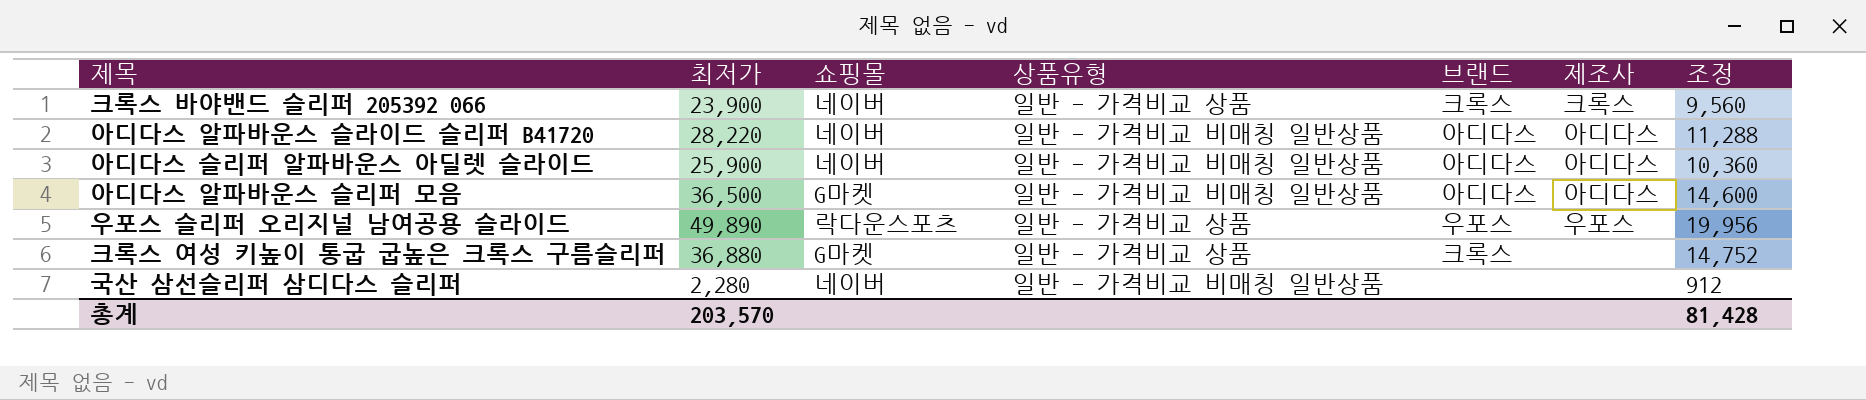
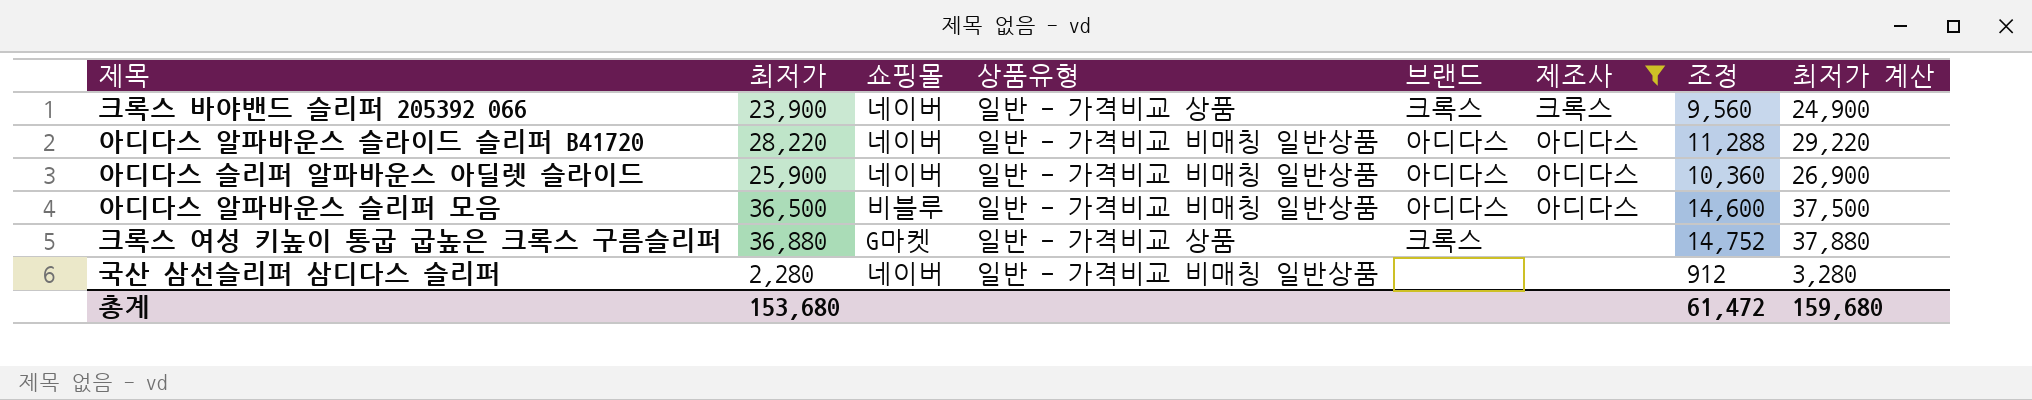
filter: none -> 제조사 != 우포스
column 최저가 계산 | formula: none -> [최저가] + 1000
아디다스 알파바운스 슬리퍼 모음 | 쇼핑몰: G마켓 -> 비블루
총계 | 최저가: 203,570 -> 153,680
총계 | 조정: 81,428 -> 61,472

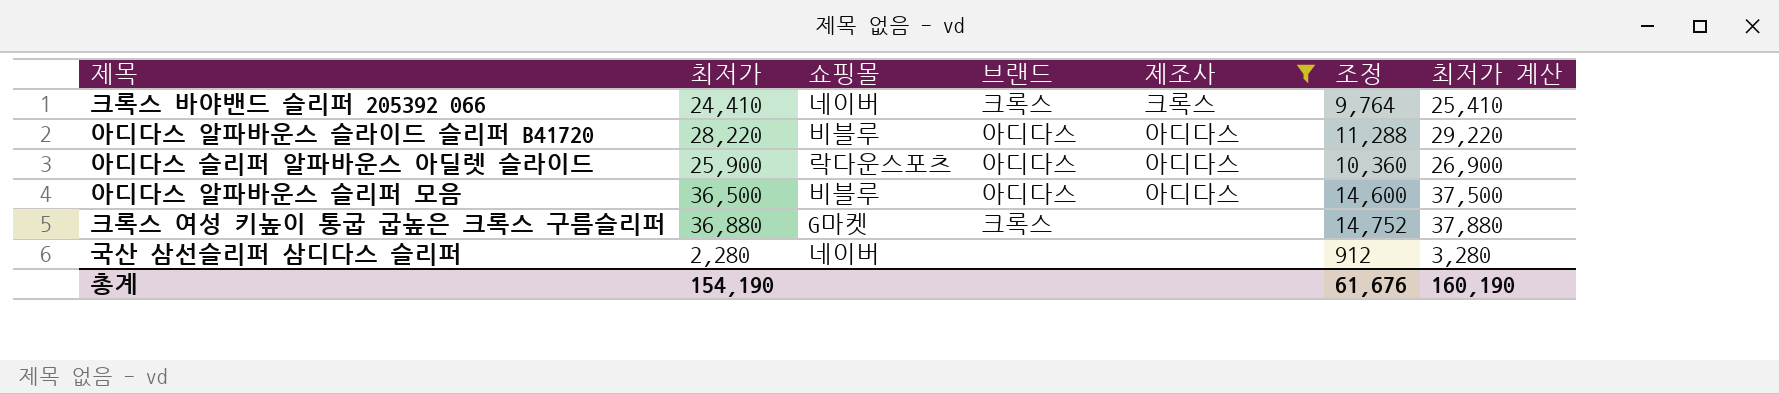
column 상품유형 | position: 4 -> none
크록스 바야밴드 슬리퍼 205392 066 | 최저가: 23,900 -> 24,410
크록스 바야밴드 슬리퍼 205392 066 | 조정: 9,560 -> 9,764
크록스 바야밴드 슬리퍼 205392 066 | 최저가 계산: 24,900 -> 25,410
아디다스 알파바운스 슬라이드 슬리퍼 B41720 | 쇼핑몰: 네이버 -> 비블루
아디다스 슬리퍼 알파바운스 아딜렛 슬라이드 | 쇼핑몰: 네이버 -> 락다운스포츠
총계 | 최저가: 153,680 -> 154,190
총계 | 조정: 61,472 -> 61,676
총계 | 최저가 계산: 159,680 -> 160,190

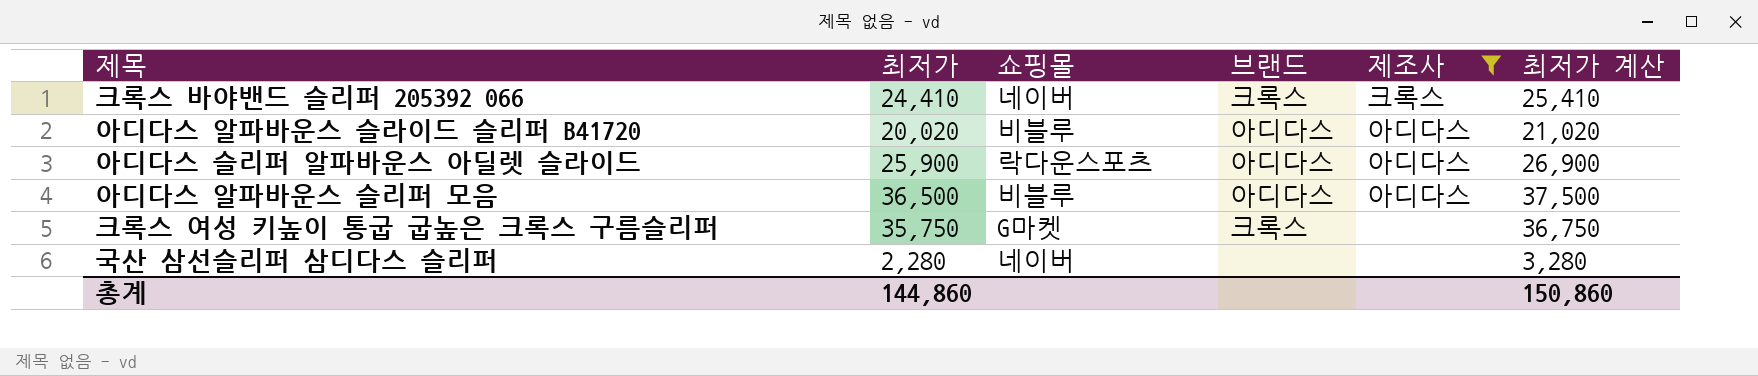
column 조정 | formula: [최저가] * 0.4 -> none
아디다스 알파바운스 슬라이드 슬리퍼 B41720 | 최저가: 28,220 -> 20,020
아디다스 알파바운스 슬라이드 슬리퍼 B41720 | 최저가 계산: 29,220 -> 21,020
크록스 여성 키높이 통굽 굽높은 크록스 구름슬리퍼 | 최저가: 36,880 -> 35,750
크록스 여성 키높이 통굽 굽높은 크록스 구름슬리퍼 | 최저가 계산: 37,880 -> 36,750
총계 | 최저가: 154,190 -> 144,860
총계 | 최저가 계산: 160,190 -> 150,860

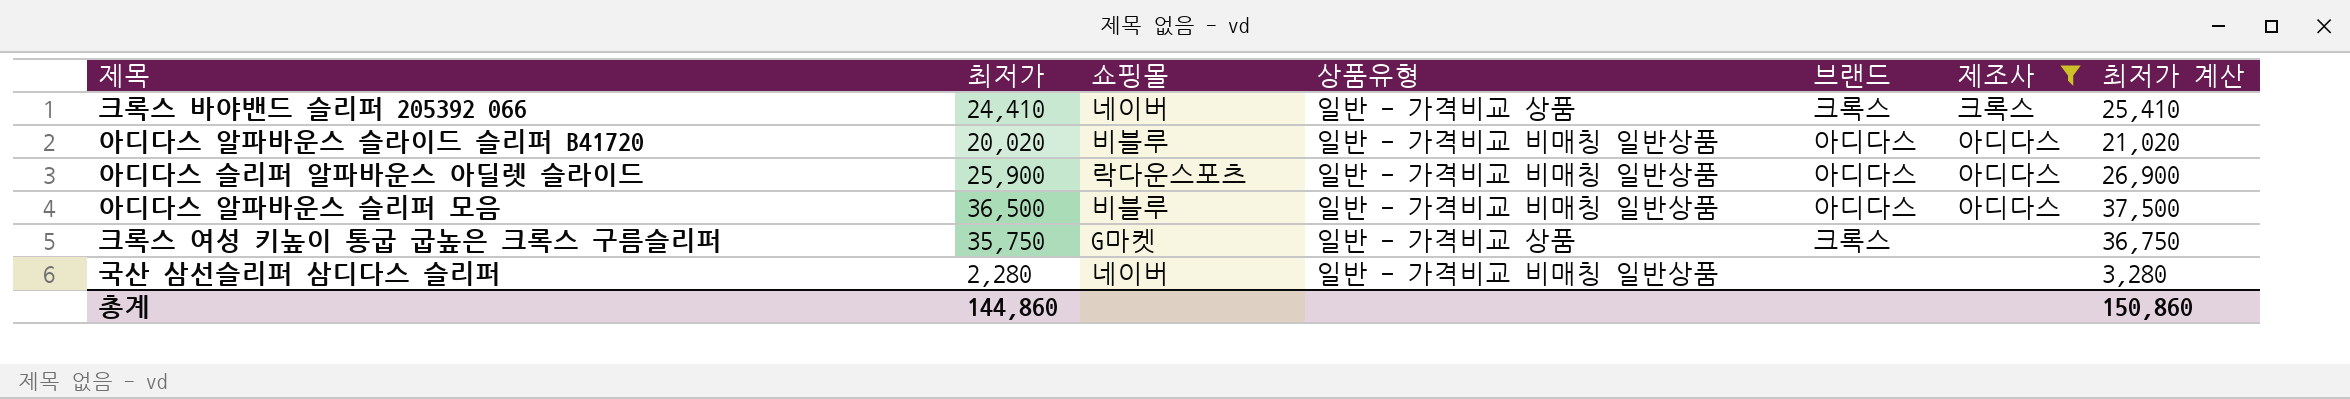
column 상품유형 | position: none -> 4

